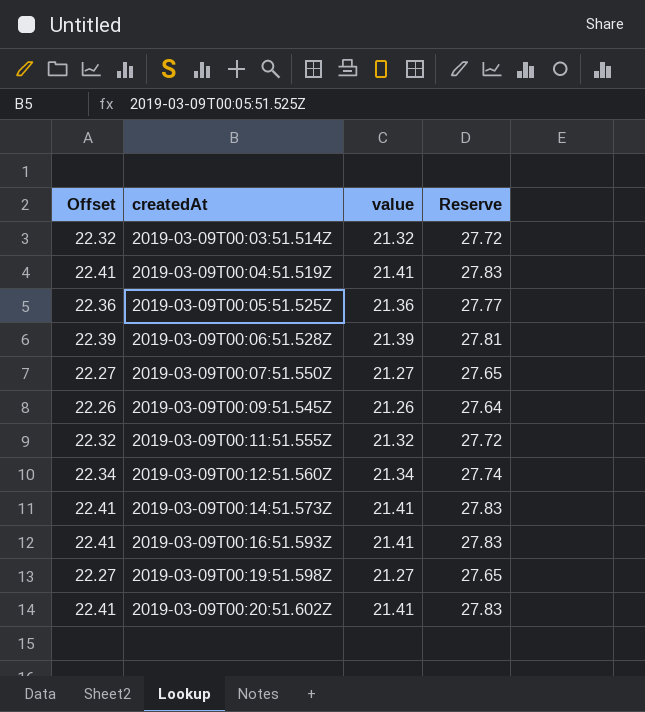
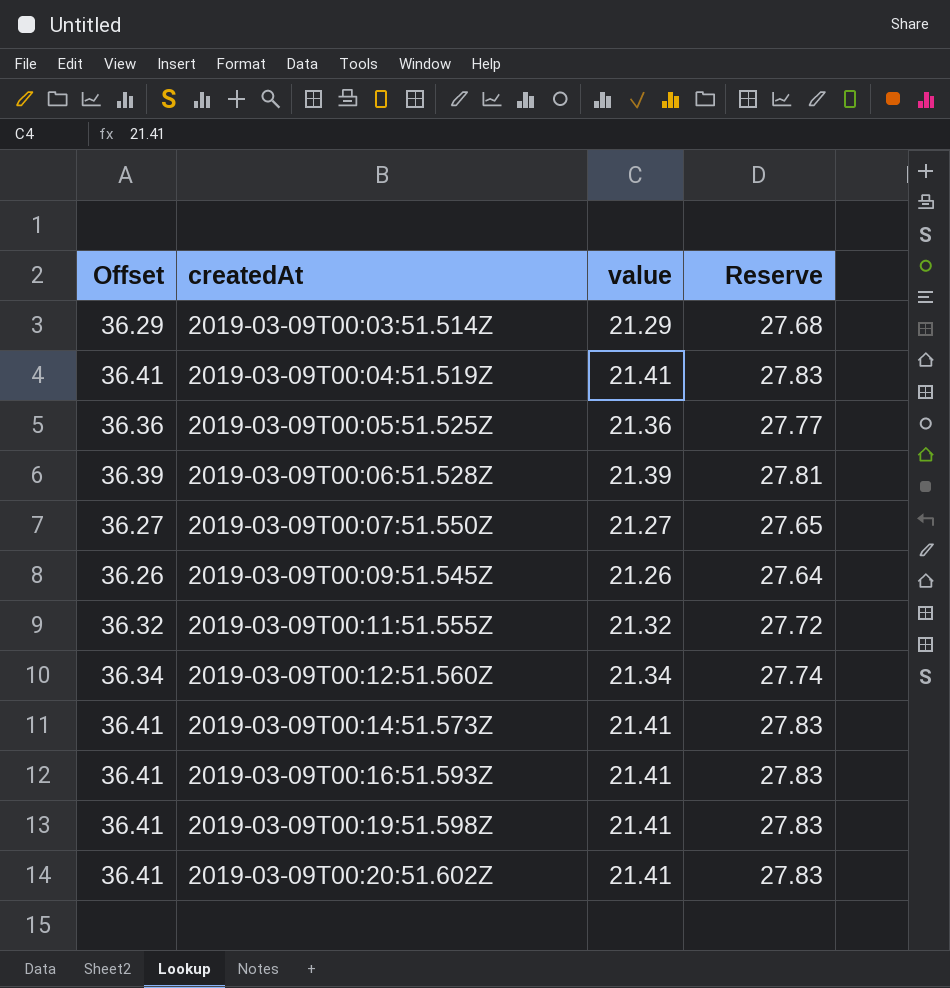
column Offset | formula: [value] + 1 -> [value] + 15
2019-03-09T00:03:51.514Z | value: 21.32 -> 21.29
2019-03-09T00:03:51.514Z | Reserve: 27.72 -> 27.68
2019-03-09T00:19:51.598Z | value: 21.27 -> 21.41
2019-03-09T00:19:51.598Z | Reserve: 27.65 -> 27.83

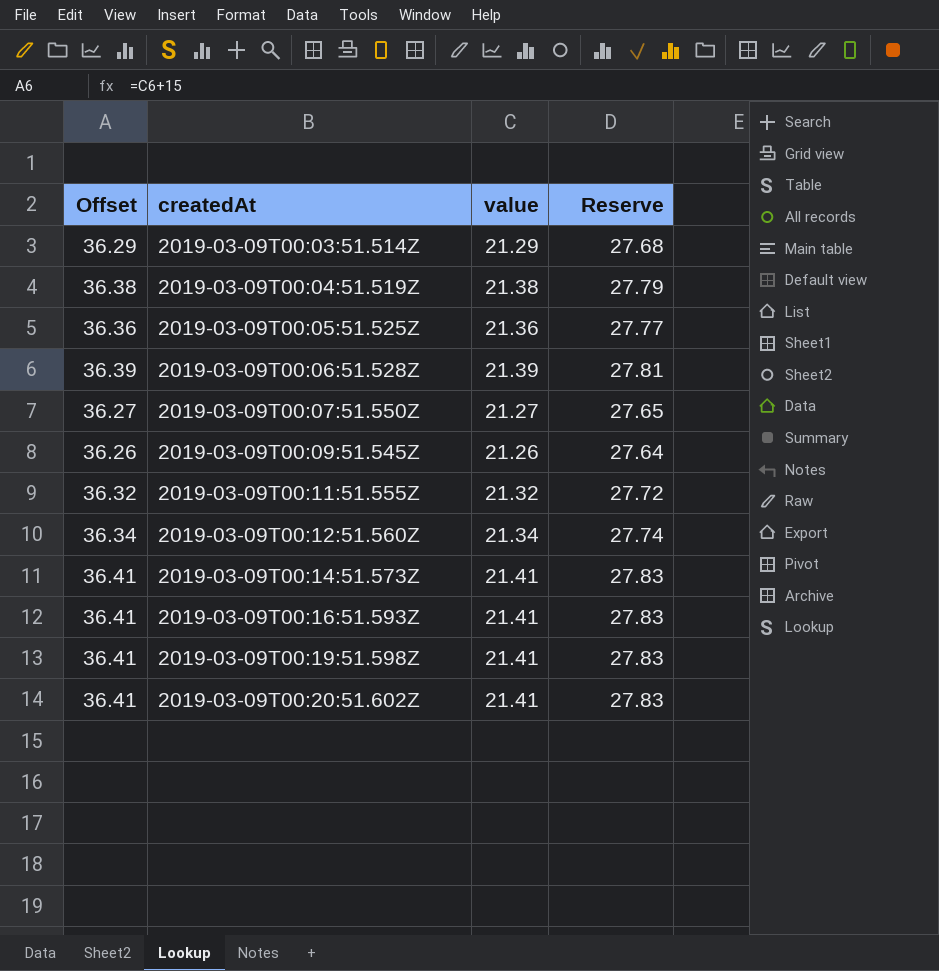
2019-03-09T00:04:51.519Z | Offset: 36.41 -> 36.38
2019-03-09T00:04:51.519Z | value: 21.41 -> 21.38
2019-03-09T00:04:51.519Z | Reserve: 27.83 -> 27.79

